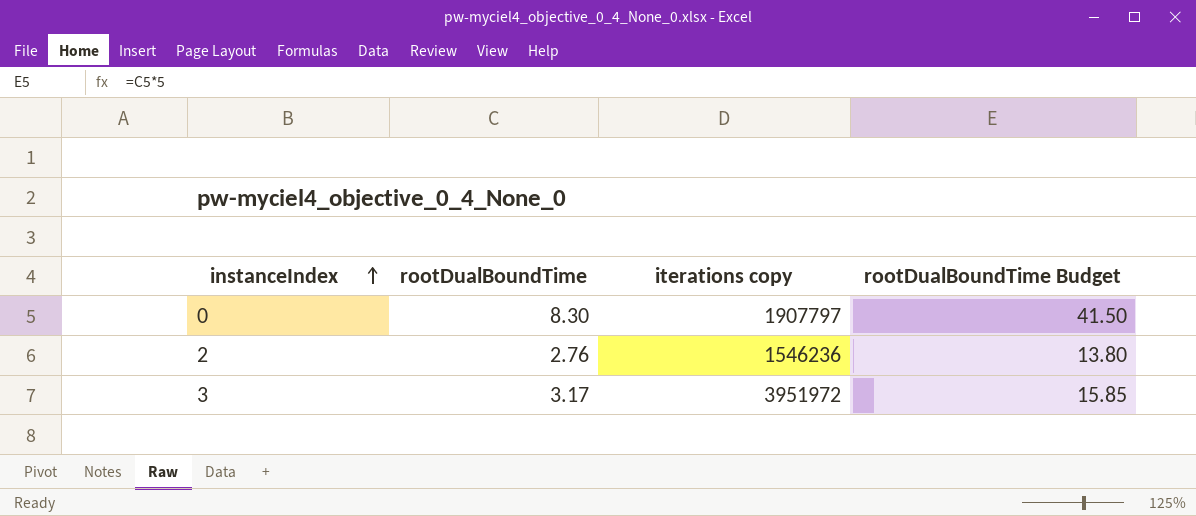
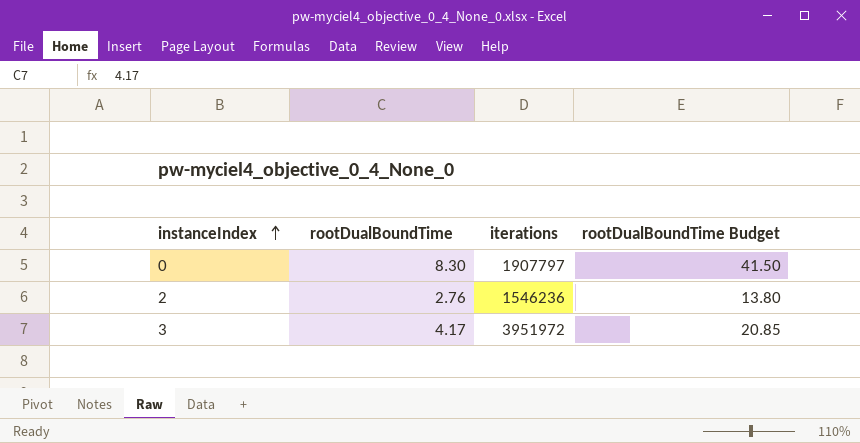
column name: iterations copy -> iterations
3 | rootDualBoundTime: 3.17 -> 4.17
3 | rootDualBoundTime Budget: 15.85 -> 20.85

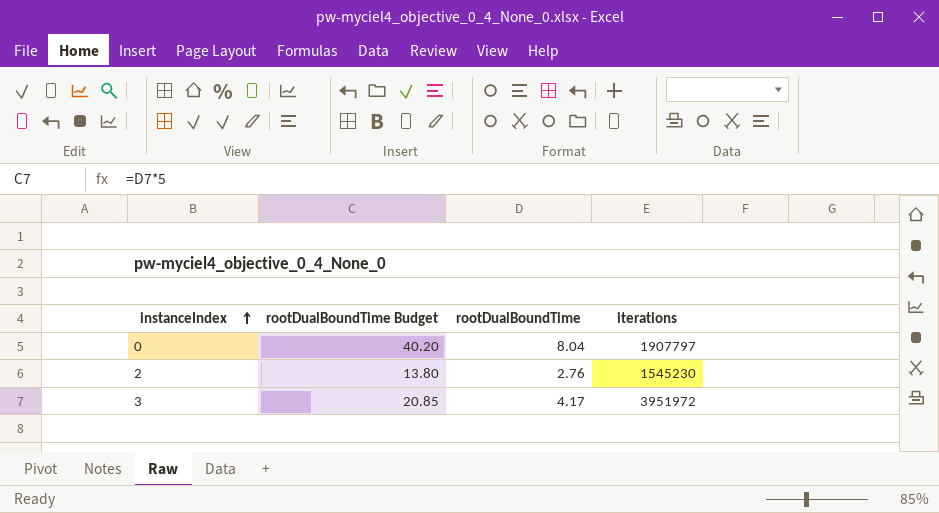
column rootDualBoundTime Budget | position: 4 -> 2
0 | rootDualBoundTime Budget: 41.50 -> 40.20
0 | rootDualBoundTime: 8.30 -> 8.04
2 | iterations: 1546236 -> 1545230

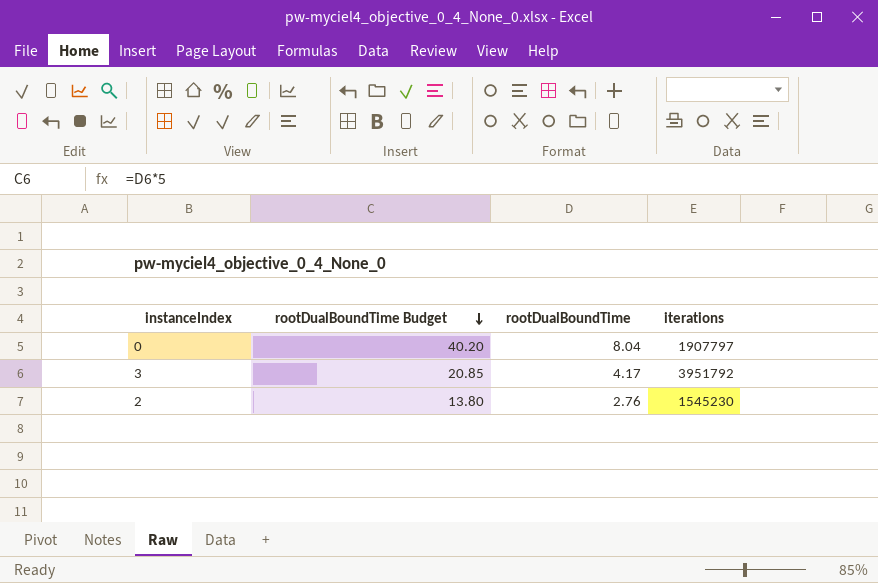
row order: instanceIndex ascending -> rootDualBoundTime Budget descending
3 | iterations: 3951972 -> 3951792

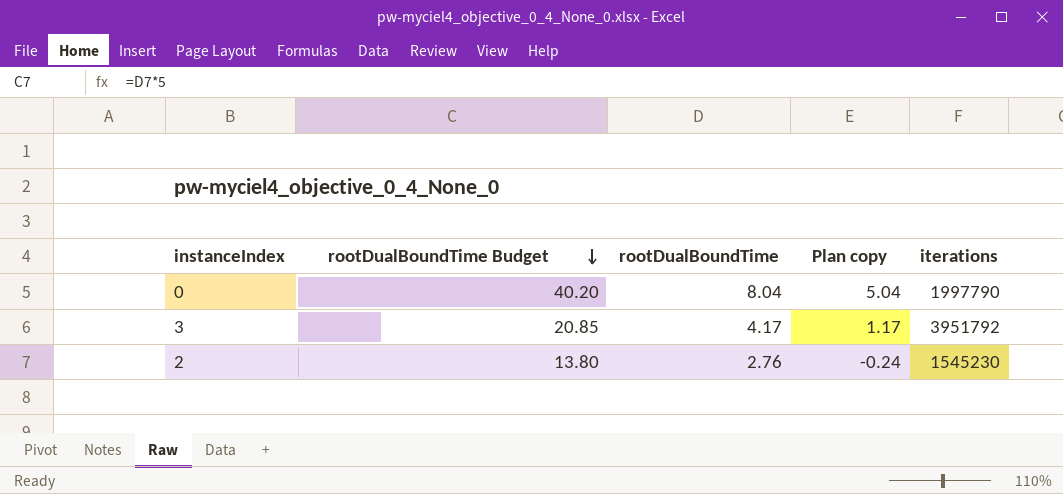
column Plan copy | formula: none -> [rootDualBoundTime] - 3
0 | iterations: 1907797 -> 1997790

